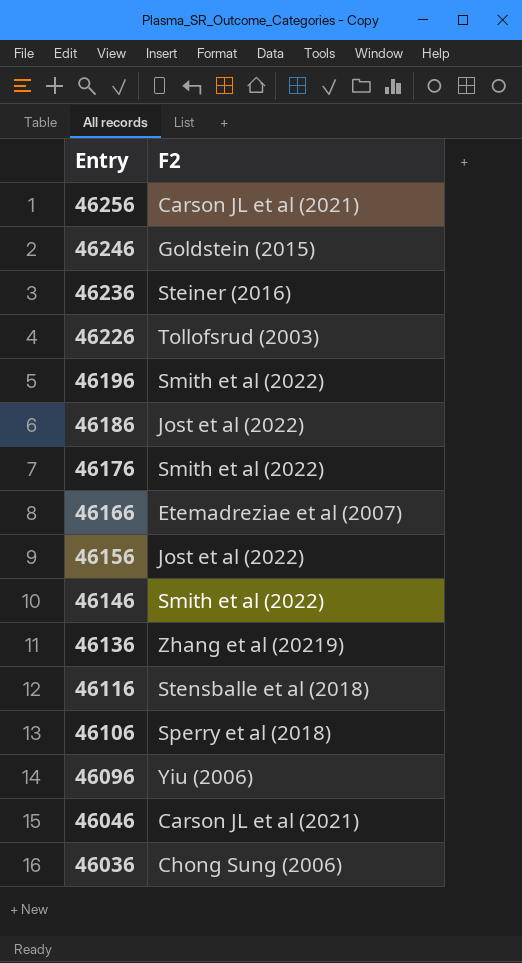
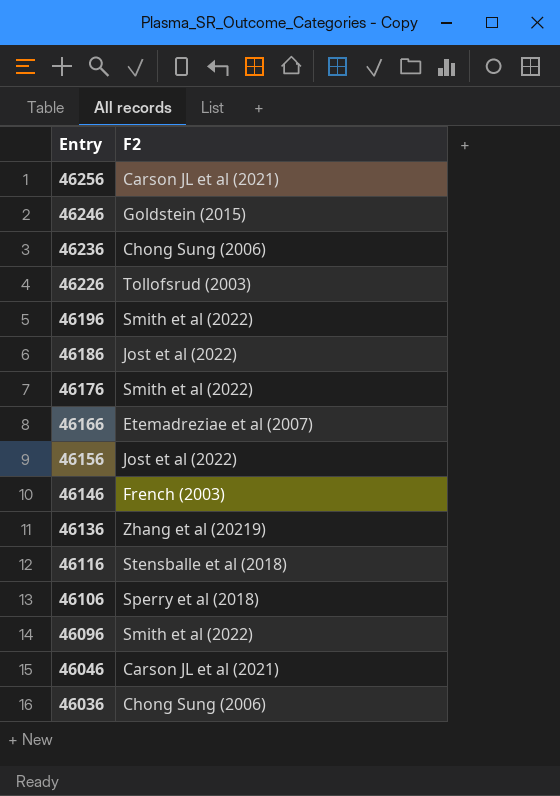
46236 | F2: Steiner (2016) -> Chong Sung (2006)
46146 | F2: Smith et al (2022) -> French (2003)
46096 | F2: Yiu (2006) -> Smith et al (2022)

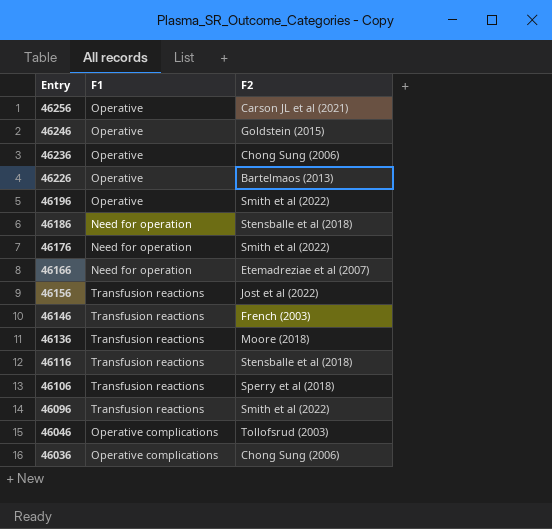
column F1 | position: none -> 2
46226 | F2: Tollofsrud (2003) -> Bartelmaos (2013)
46186 | F2: Jost et al (2022) -> Stensballe et al (2018)
46136 | F2: Zhang et al (20219) -> Moore (2018)
46046 | F2: Carson JL et al (2021) -> Tollofsrud (2003)

